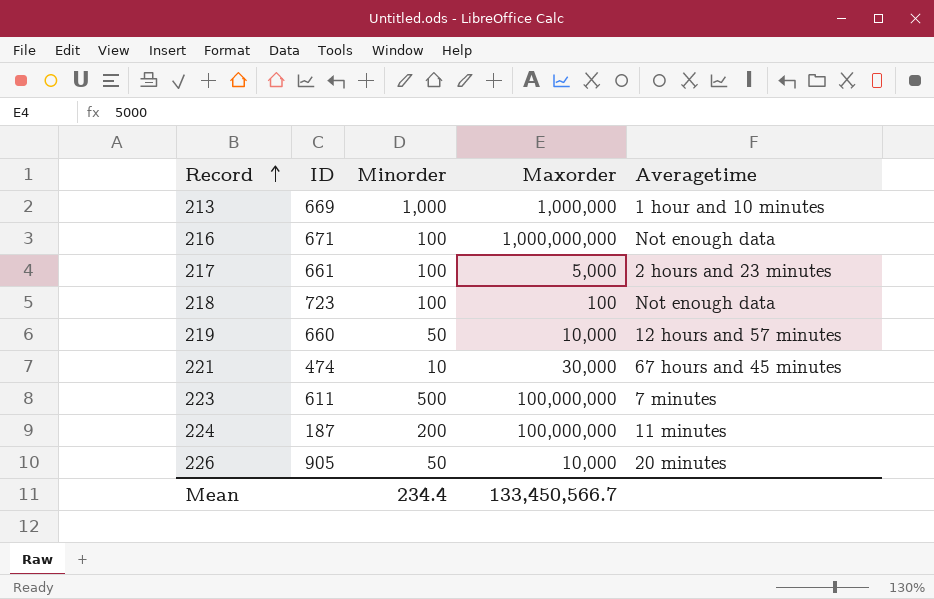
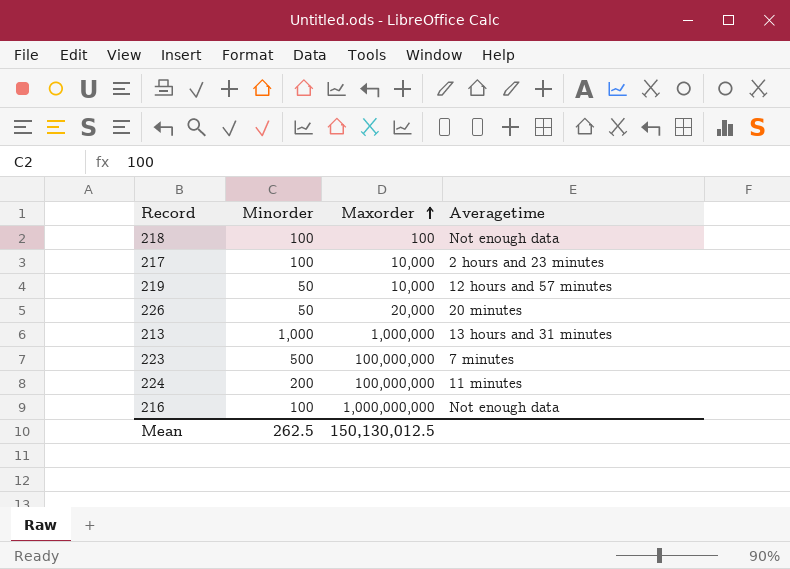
row order: Record ascending -> Maxorder ascending
column ID | position: 2 -> none
row 221: 474 | 10 | 30,000 | 67 hours and 45 minutes -> none
217 | Maxorder: 5,000 -> 10,000
226 | Maxorder: 10,000 -> 20,000
213 | Averagetime: 1 hour and 10 minutes -> 13 hours and 31 minutes
Mean | Minorder: 234.4 -> 262.5
Mean | Maxorder: 133,450,566.7 -> 150,130,012.5

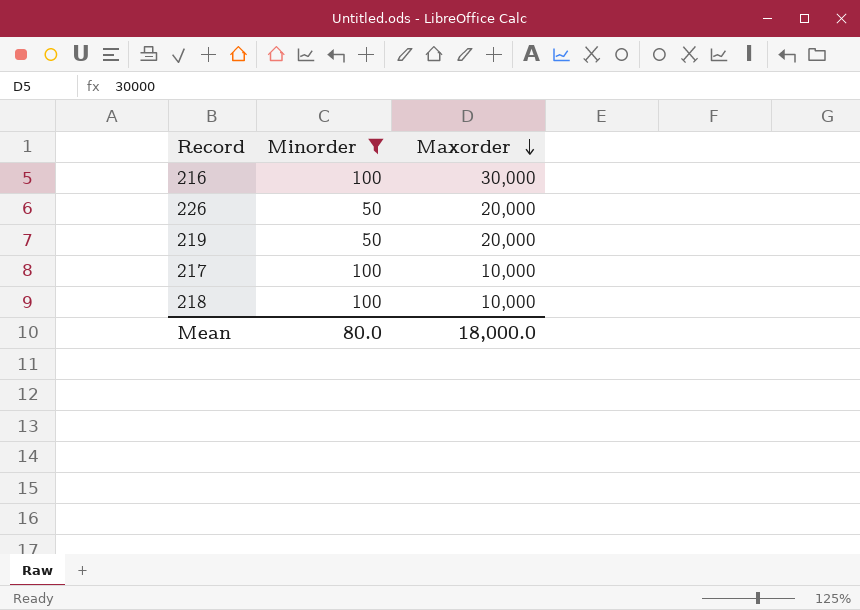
filter: none -> Minorder <= 100
row order: Maxorder ascending -> Maxorder descending
column Averagetime | position: 4 -> none
216 | Maxorder: 1,000,000,000 -> 30,000
219 | Maxorder: 10,000 -> 20,000
218 | Maxorder: 100 -> 10,000
Mean | Minorder: 262.5 -> 80.0
Mean | Maxorder: 150,130,012.5 -> 18,000.0

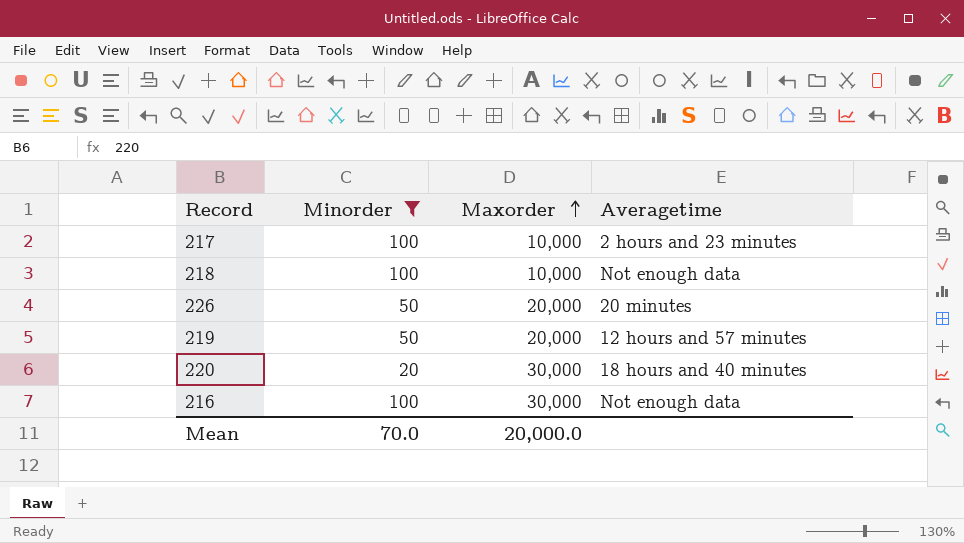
row order: Maxorder descending -> Maxorder ascending
column Averagetime | position: none -> 4
row 220: none -> 20 | 30,000 | 18 hours and 40 minutes
Mean | Minorder: 80.0 -> 70.0
Mean | Maxorder: 18,000.0 -> 20,000.0

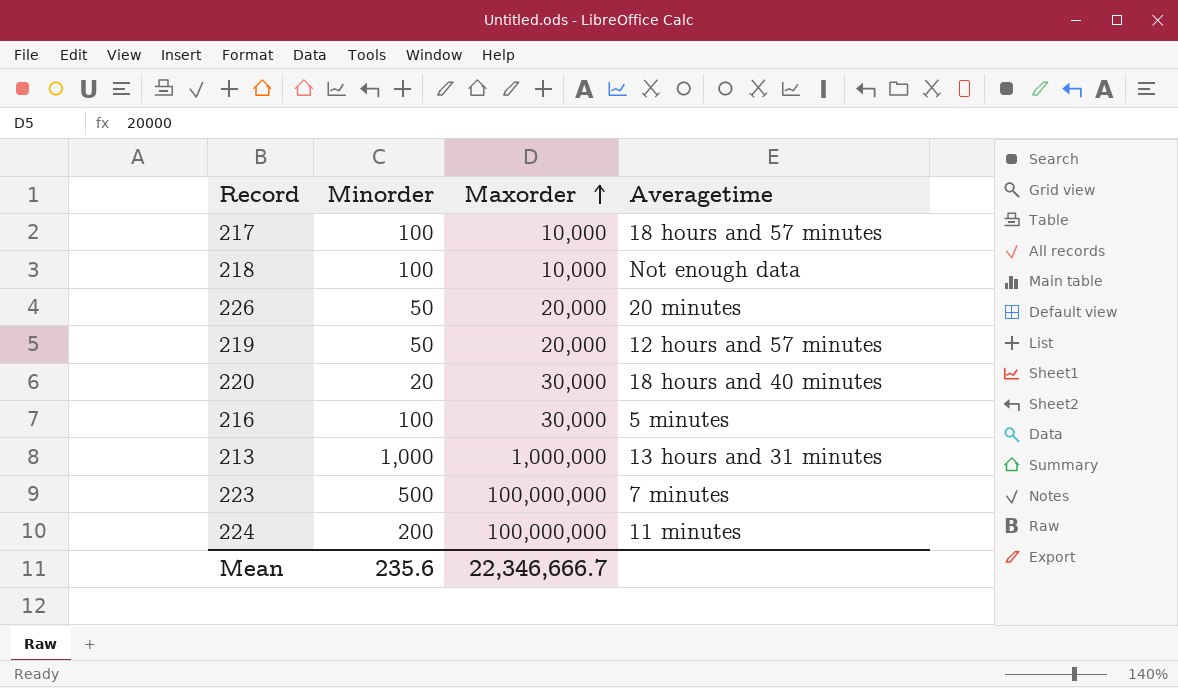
filter: Minorder <= 100 -> none
217 | Averagetime: 2 hours and 23 minutes -> 18 hours and 57 minutes
216 | Averagetime: Not enough data -> 5 minutes
Mean | Minorder: 70.0 -> 235.6
Mean | Maxorder: 20,000.0 -> 22,346,666.7

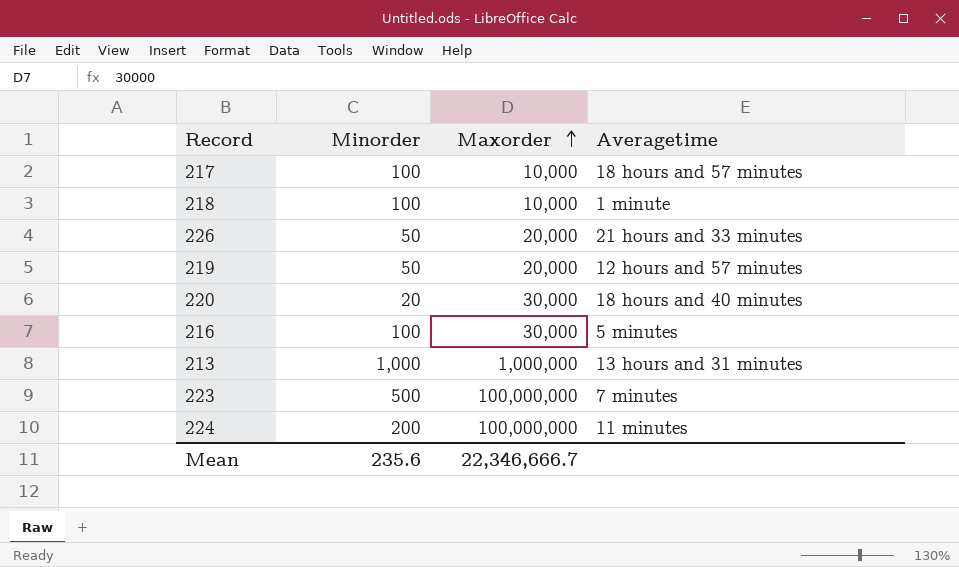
218 | Averagetime: Not enough data -> 1 minute
226 | Averagetime: 20 minutes -> 21 hours and 33 minutes

